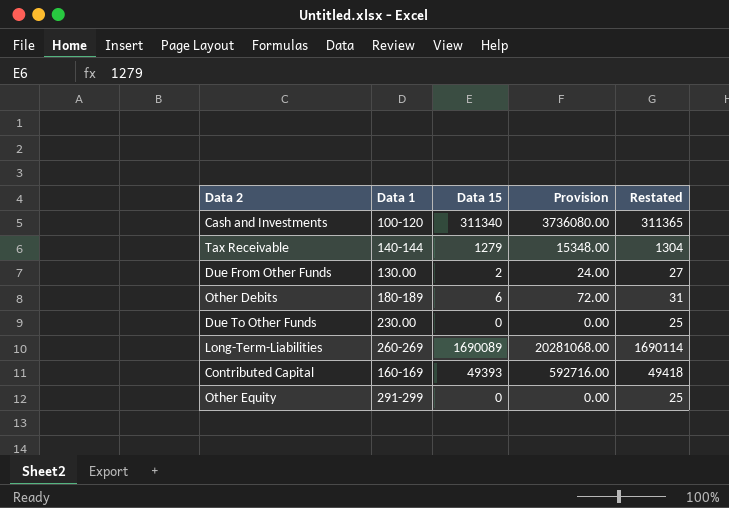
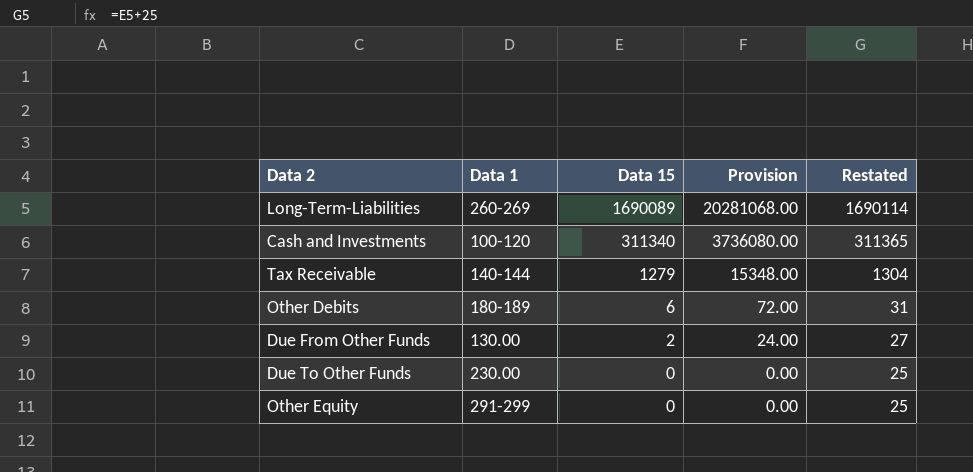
row order: none -> Data 15 descending
row Contributed Capital: 160-169 | 49393 | 592716.00 | 49418 -> none

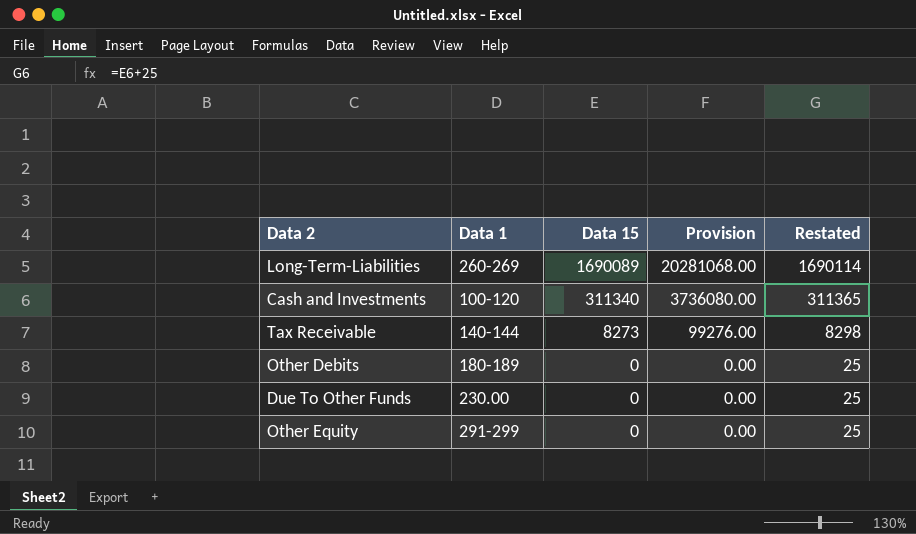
row Due From Other Funds: 130.00 | 2 | 24.00 | 27 -> none
Tax Receivable | Data 15: 1279 -> 8273
Tax Receivable | Provision: 15348.00 -> 99276.00
Tax Receivable | Restated: 1304 -> 8298
Other Debits | Data 15: 6 -> 0
Other Debits | Provision: 72.00 -> 0.00
Other Debits | Restated: 31 -> 25

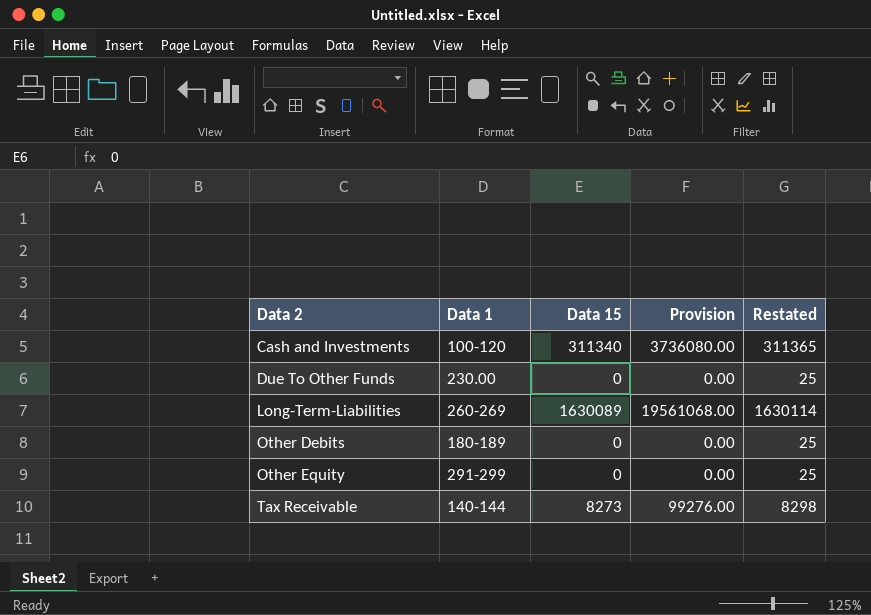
row order: Data 15 descending -> Data 2 ascending
Long-Term-Liabilities | Data 15: 1690089 -> 1630089
Long-Term-Liabilities | Provision: 20281068.00 -> 19561068.00
Long-Term-Liabilities | Restated: 1690114 -> 1630114

